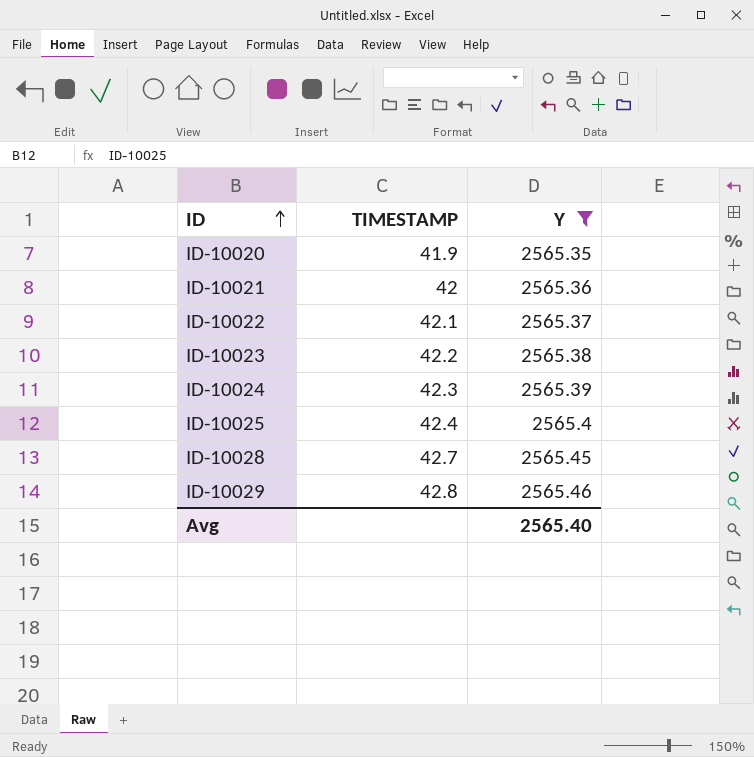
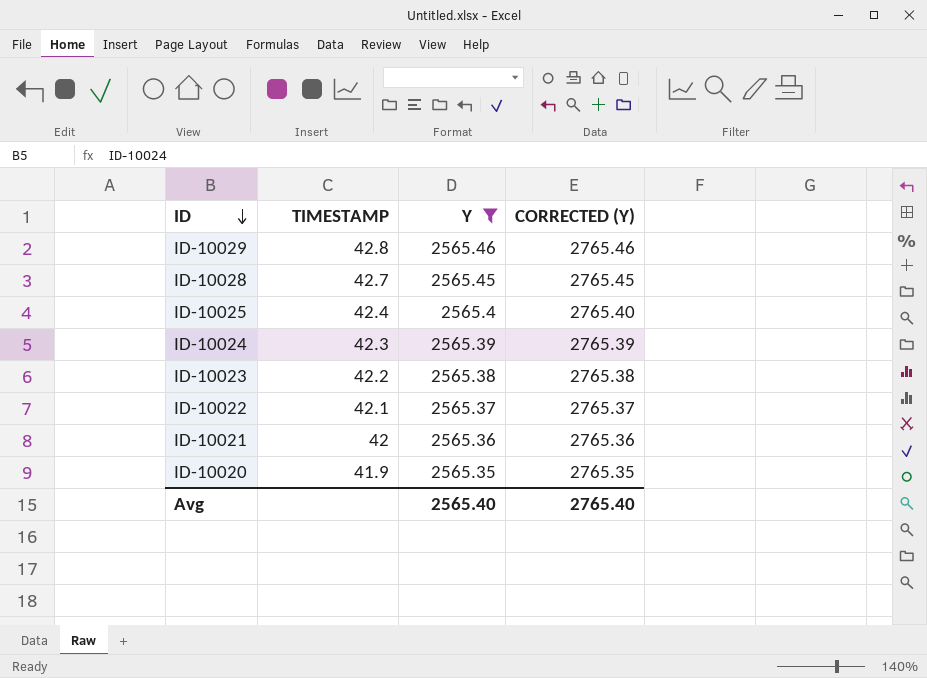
row order: ID ascending -> ID descending
column CORRECTED (Y) | formula: none -> [Y] + 200

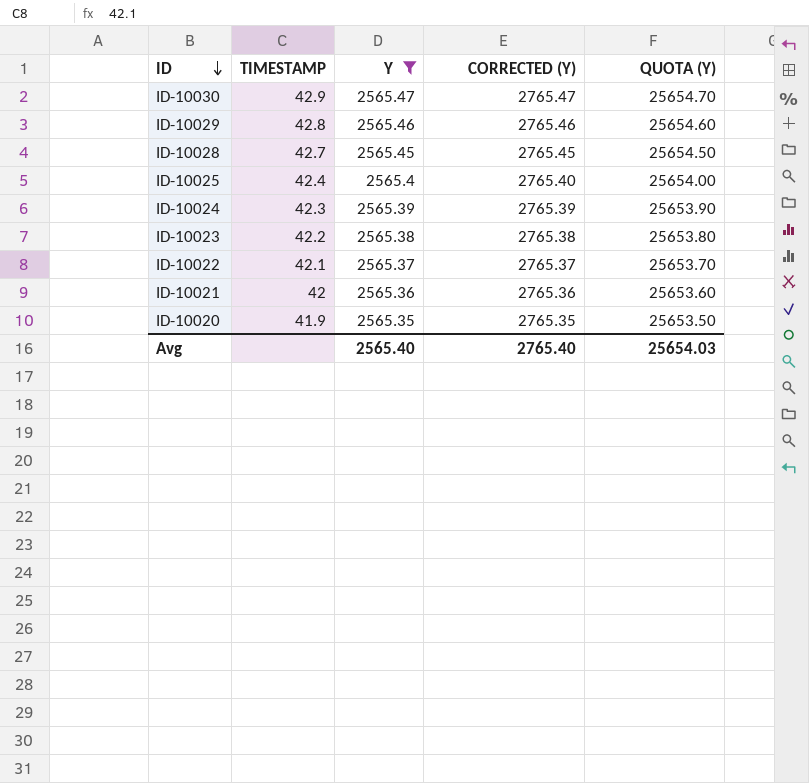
column QUOTA (Y) | formula: none -> [Y] * 10
row ID-10030: none -> 42.9 | 2565.47 | 2765.47 | 25654.70

